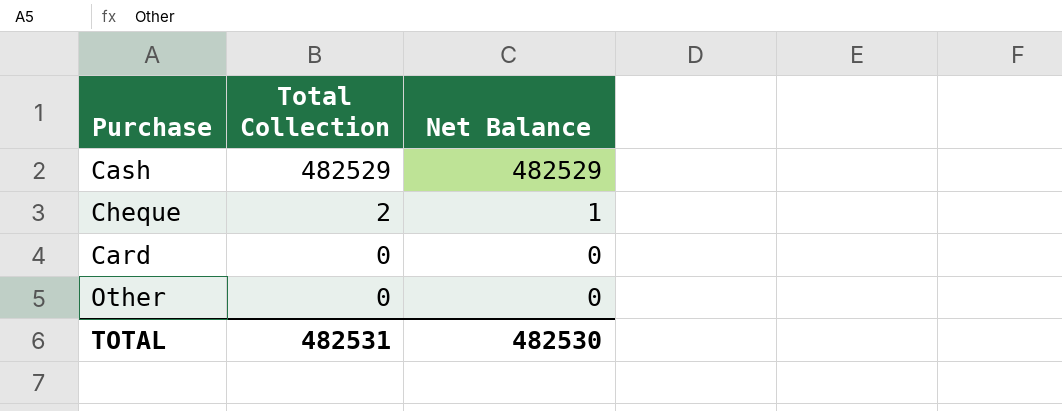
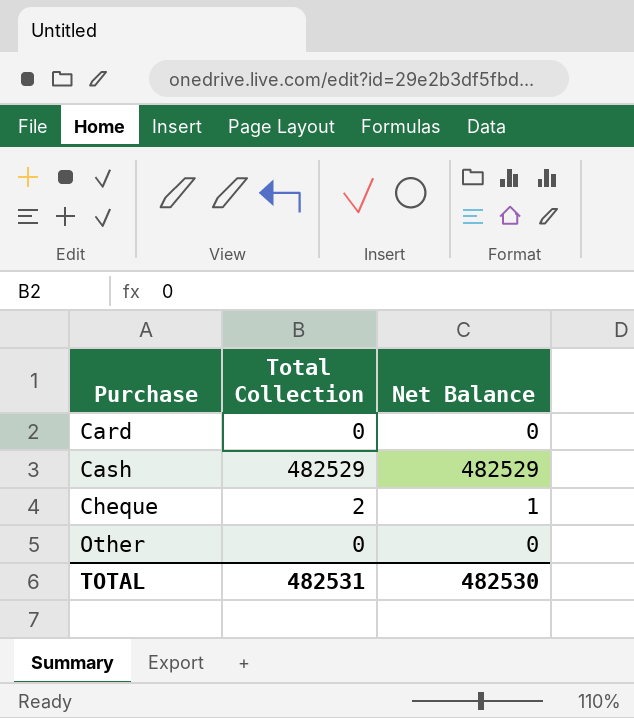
row order: Total Collection descending -> Purchase ascending

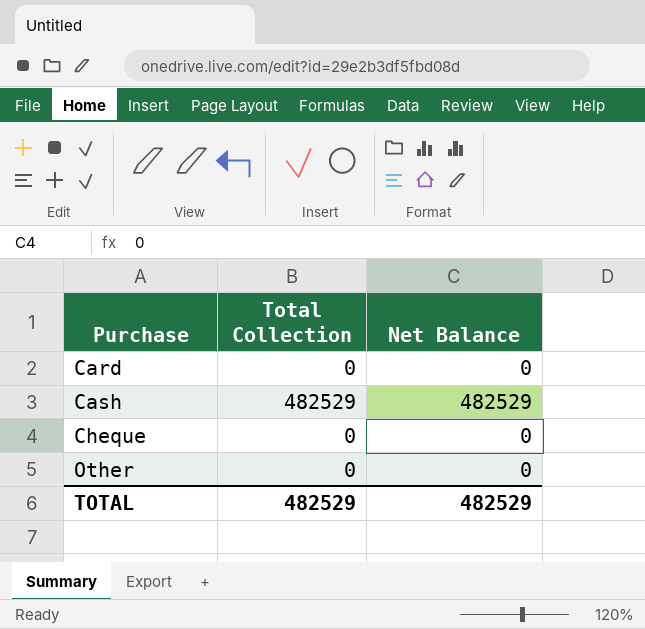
Cheque | Total Collection: 2 -> 0
Cheque | Net Balance: 1 -> 0
TOTAL | Total Collection: 482531 -> 482529
TOTAL | Net Balance: 482530 -> 482529

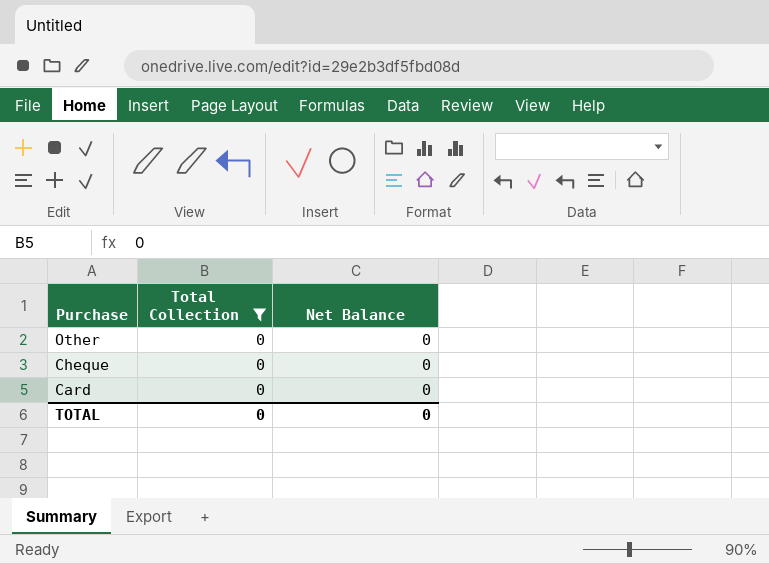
filter: none -> Total Collection = 0
row order: Purchase ascending -> Purchase descending
TOTAL | Total Collection: 482529 -> 0
TOTAL | Net Balance: 482529 -> 0

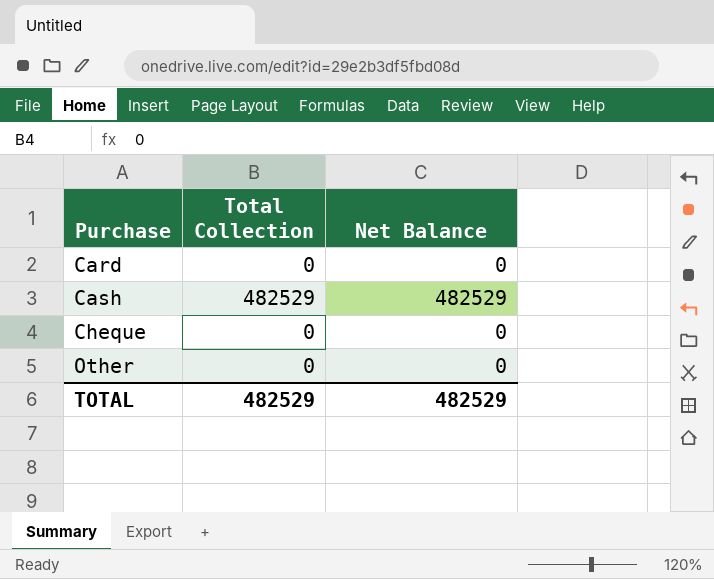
filter: Total Collection = 0 -> none
row order: Purchase descending -> Purchase ascending
TOTAL | Total Collection: 0 -> 482529
TOTAL | Net Balance: 0 -> 482529

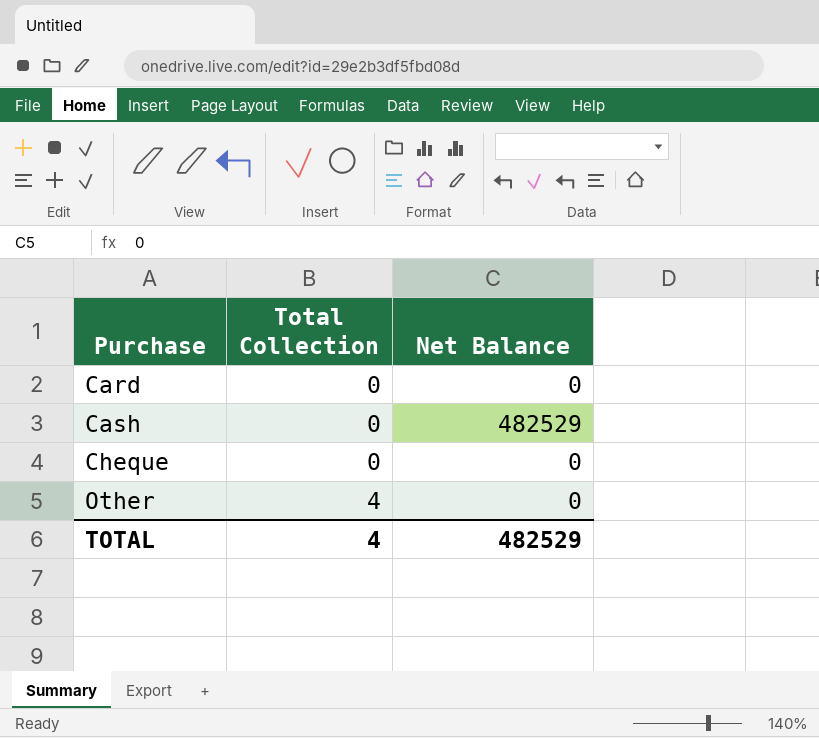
Cash | Total Collection: 482529 -> 0
Other | Total Collection: 0 -> 4
TOTAL | Total Collection: 482529 -> 4

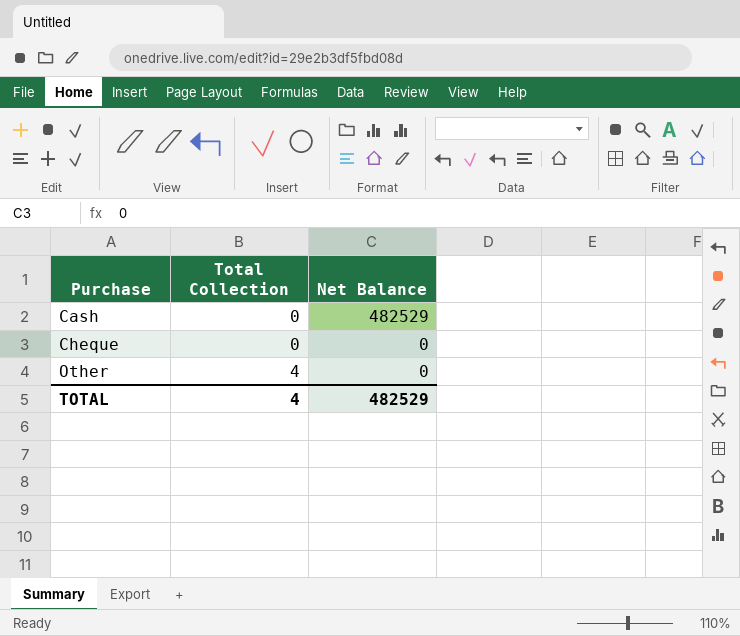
row Card: 0 | 0 -> none

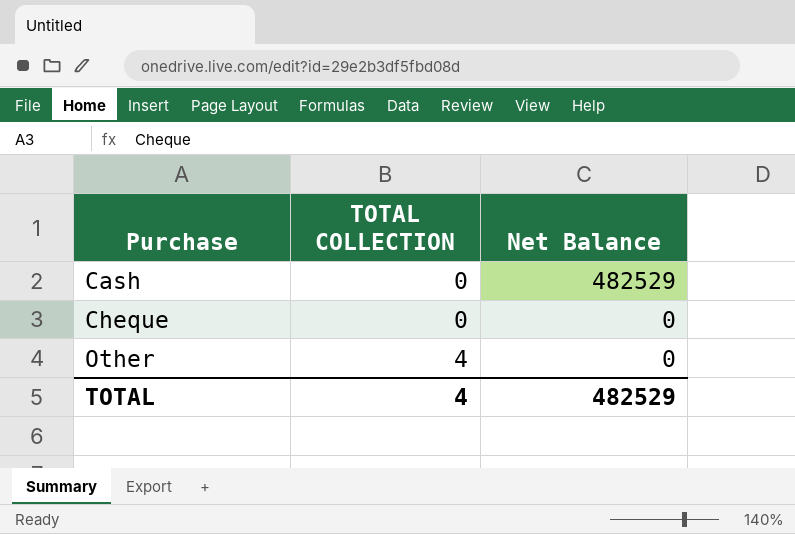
column name: Total Collection -> TOTAL COLLECTION

